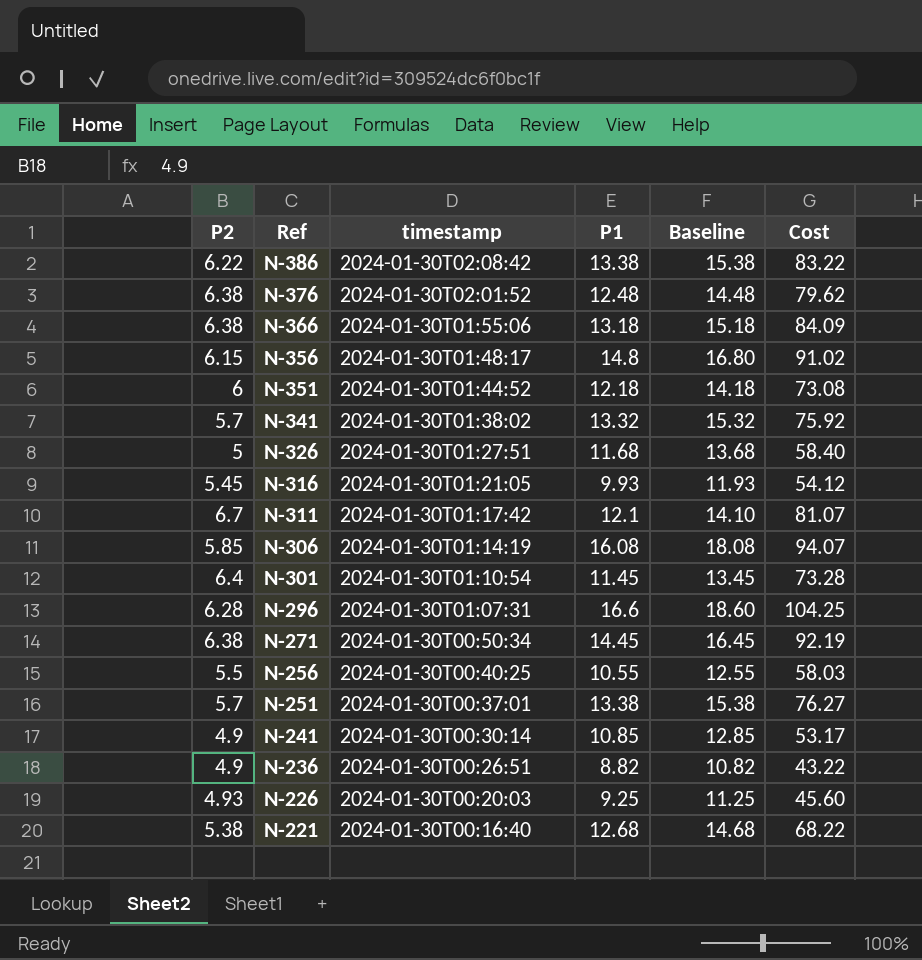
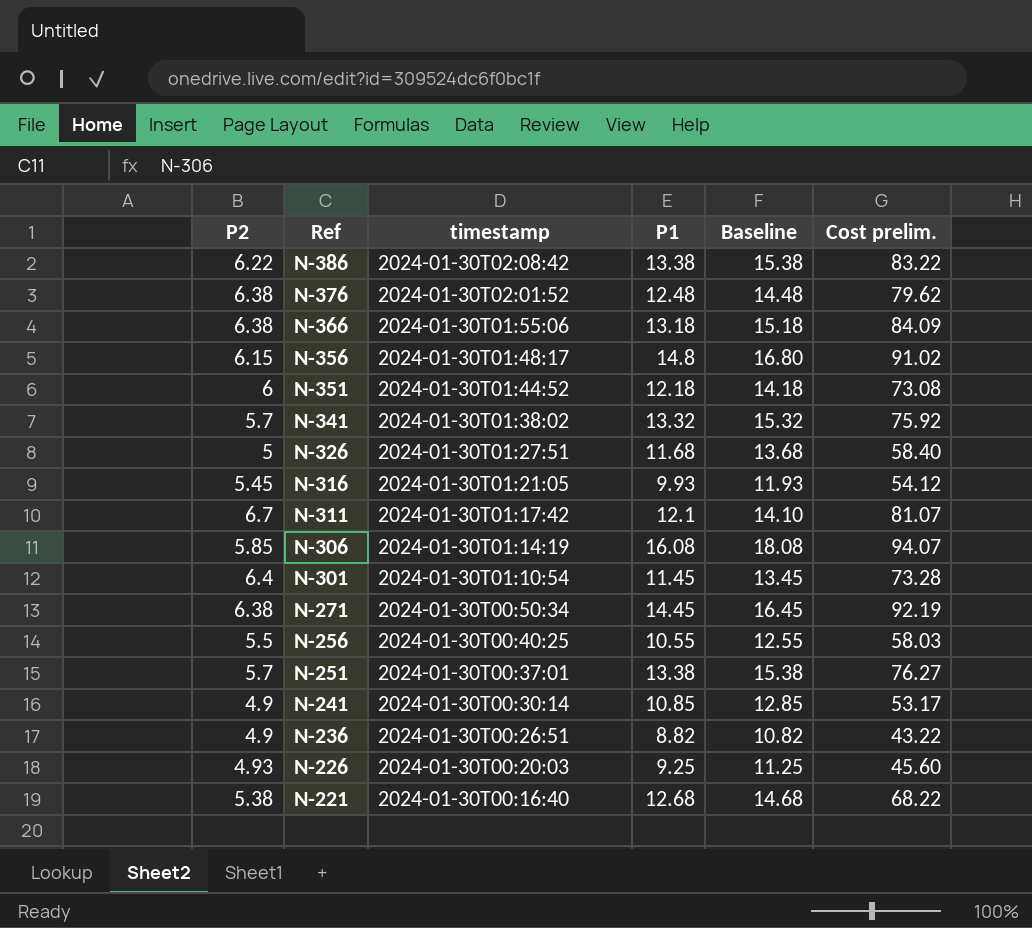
column name: Cost -> Cost prelim.
row N-296: 6.28 | 2024-01-30T01:07:31 | 16.6 | 18.60 | 104.25 -> none

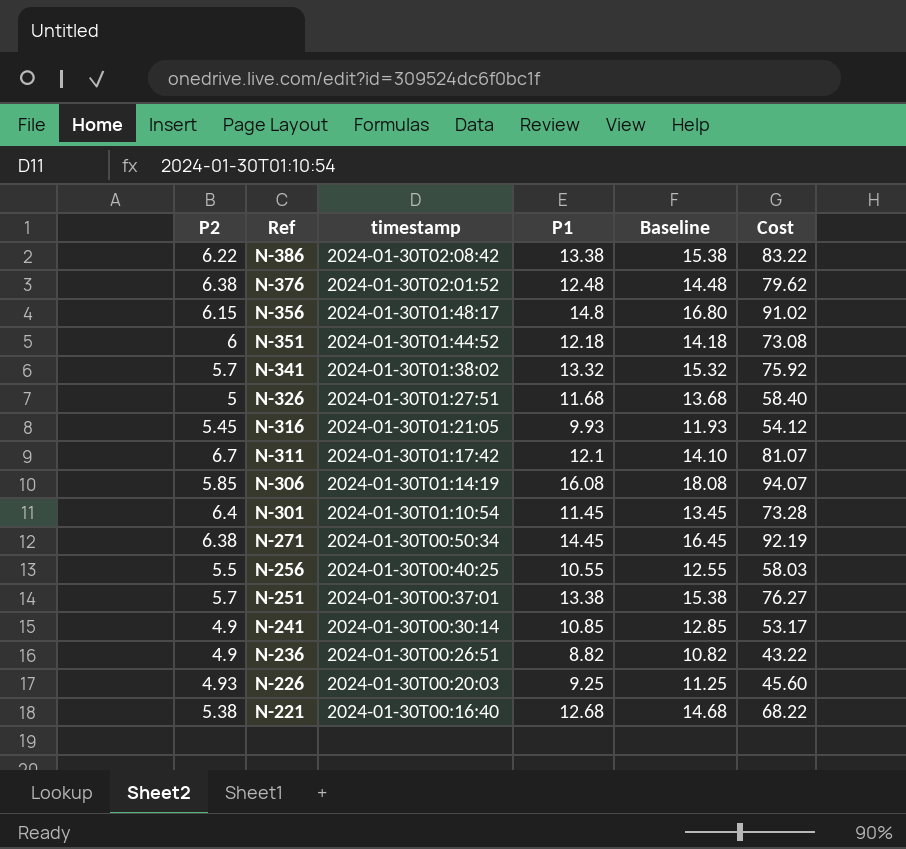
column name: Cost prelim. -> Cost
row N-366: 6.38 | 2024-01-30T01:55:06 | 13.18 | 15.18 | 84.09 -> none

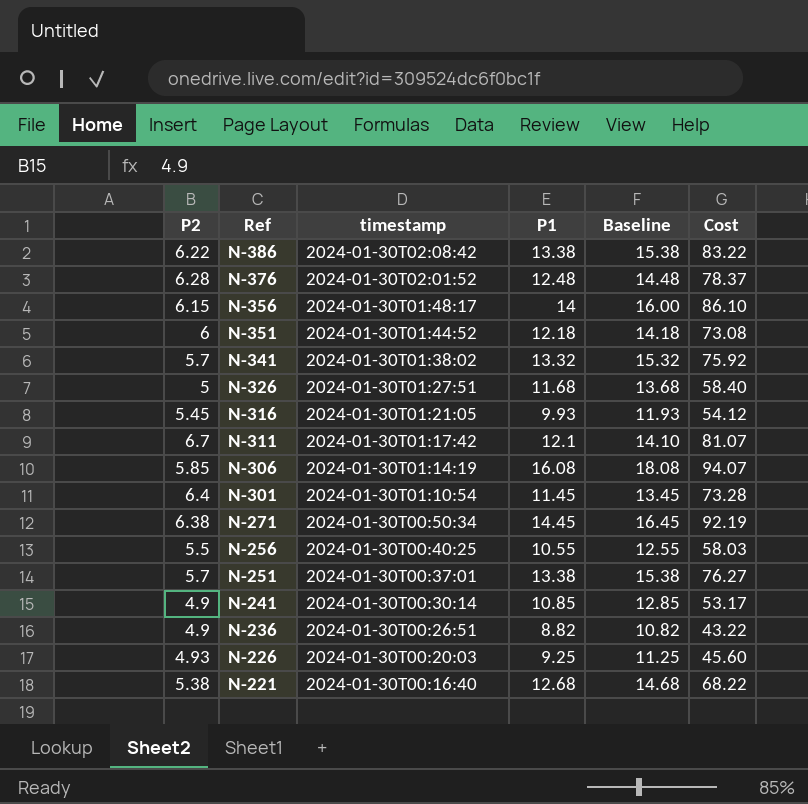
N-376 | P2: 6.38 -> 6.28
N-376 | Cost: 79.62 -> 78.37
N-356 | P1: 14.8 -> 14
N-356 | Baseline: 16.80 -> 16.00
N-356 | Cost: 91.02 -> 86.10

